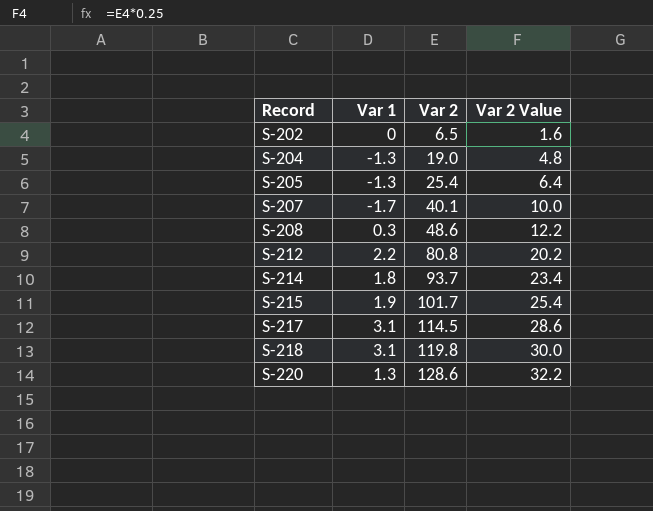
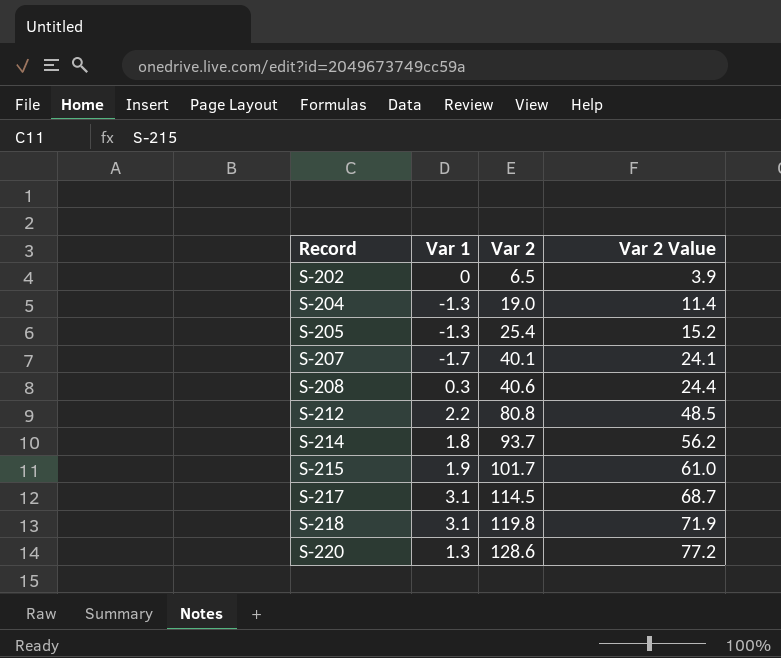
column Var 2 Value | formula: [Var 2] * 0.25 -> [Var 2] * 0.6
S-208 | Var 2: 48.6 -> 40.6

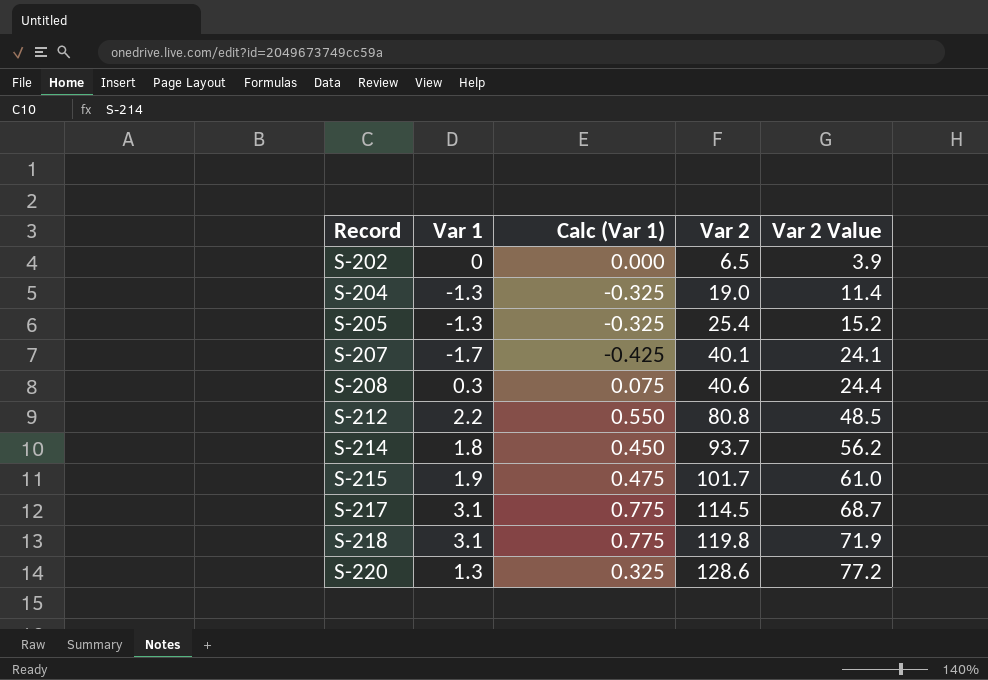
column Calc (Var 1) | formula: none -> [Var 1] * 0.25

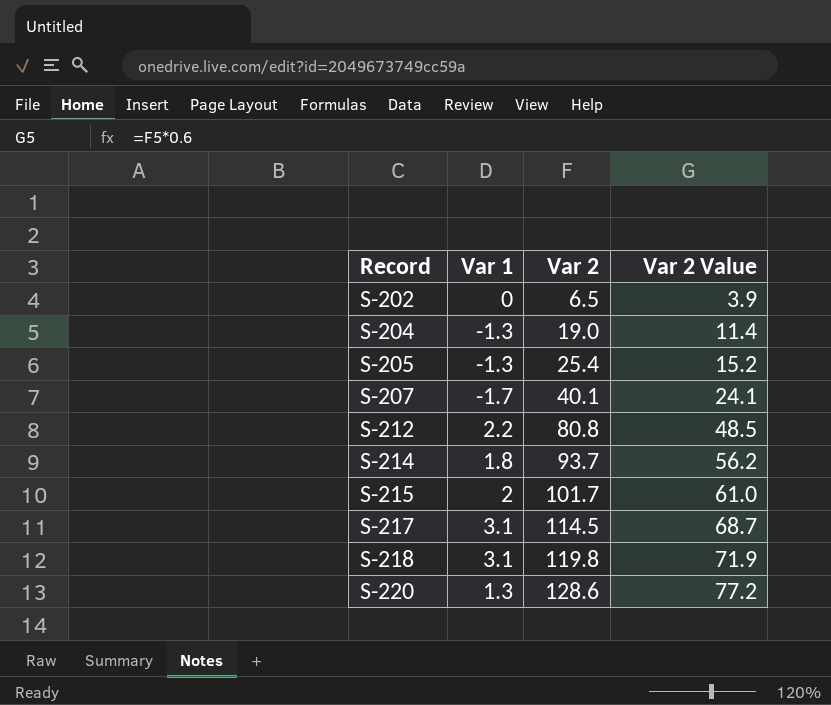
column Calc (Var 1) | formula: [Var 1] * 0.25 -> none
row S-208: 0.3 | 0.075 | 40.6 | 24.4 -> none
S-215 | Var 1: 1.9 -> 2

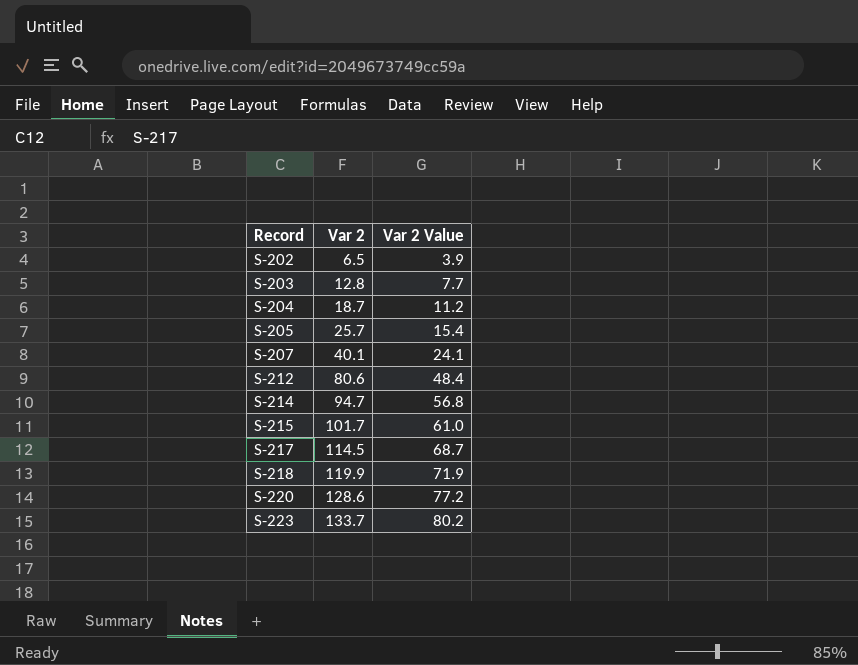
column Var 1 | position: 2 -> none
row S-203: none -> 12.8 | 7.7
S-204 | Var 2: 19.0 -> 18.7
S-204 | Var 2 Value: 11.4 -> 11.2
S-205 | Var 2: 25.4 -> 25.7
S-205 | Var 2 Value: 15.2 -> 15.4
S-212 | Var 2: 80.8 -> 80.6
S-212 | Var 2 Value: 48.5 -> 48.4
S-214 | Var 2: 93.7 -> 94.7
S-214 | Var 2 Value: 56.2 -> 56.8
S-218 | Var 2: 119.8 -> 119.9
row S-223: none -> 133.7 | 80.2

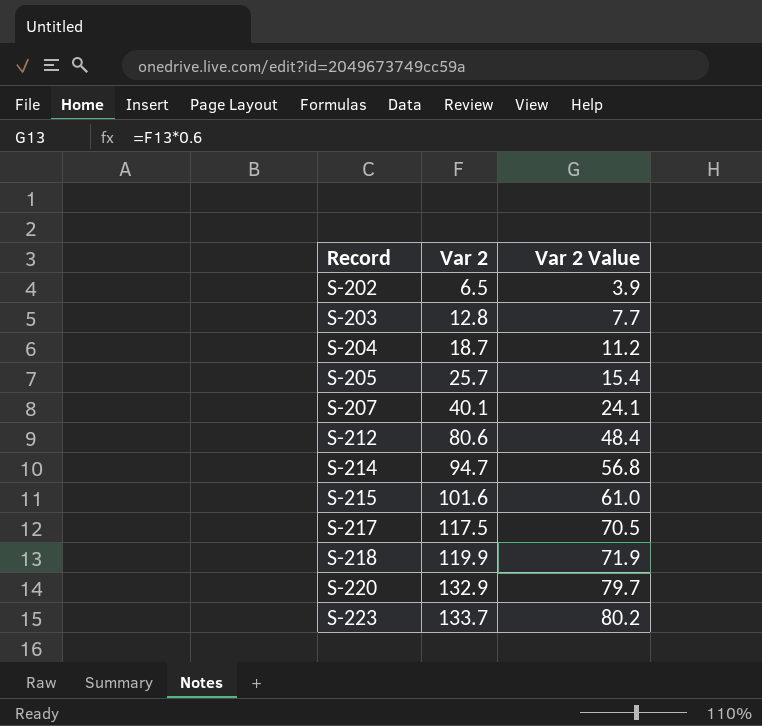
S-215 | Var 2: 101.7 -> 101.6
S-217 | Var 2: 114.5 -> 117.5
S-217 | Var 2 Value: 68.7 -> 70.5
S-220 | Var 2: 128.6 -> 132.9
S-220 | Var 2 Value: 77.2 -> 79.7

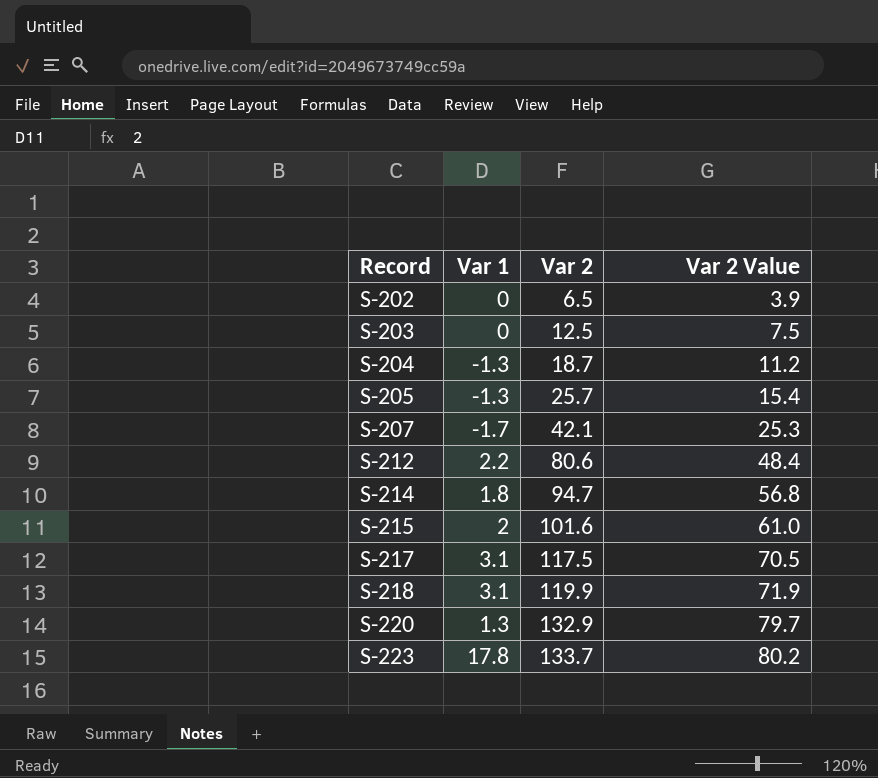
column Var 1 | position: none -> 2
S-203 | Var 2: 12.8 -> 12.5
S-203 | Var 2 Value: 7.7 -> 7.5
S-207 | Var 2: 40.1 -> 42.1
S-207 | Var 2 Value: 24.1 -> 25.3

